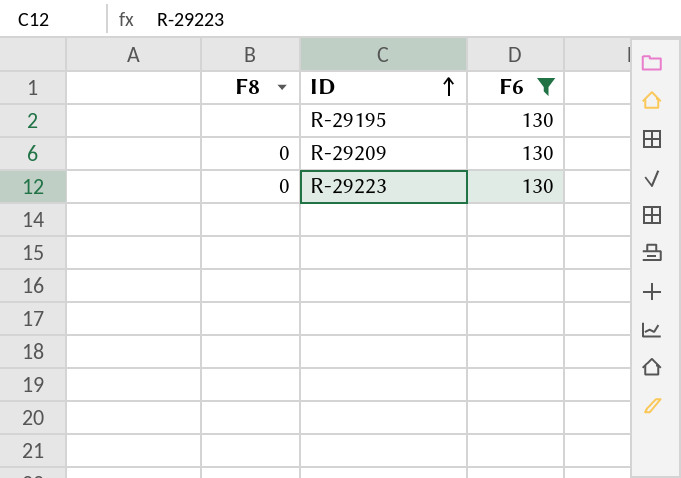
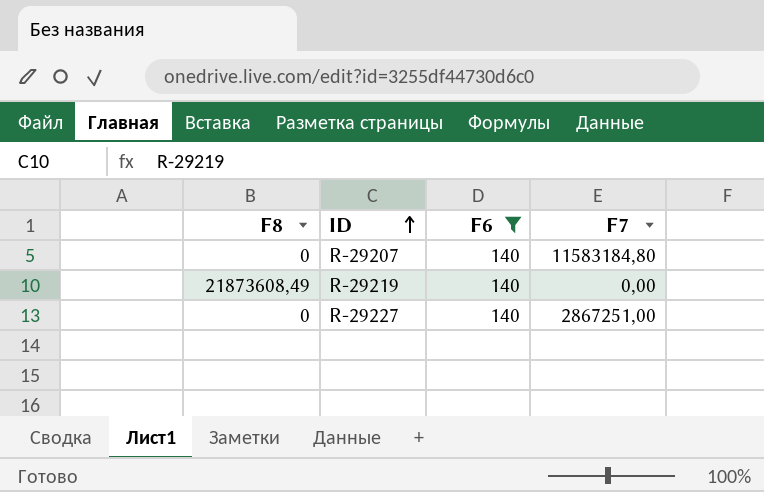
filter: F6 = 130 -> F6 = 140
column F7 | position: none -> 4

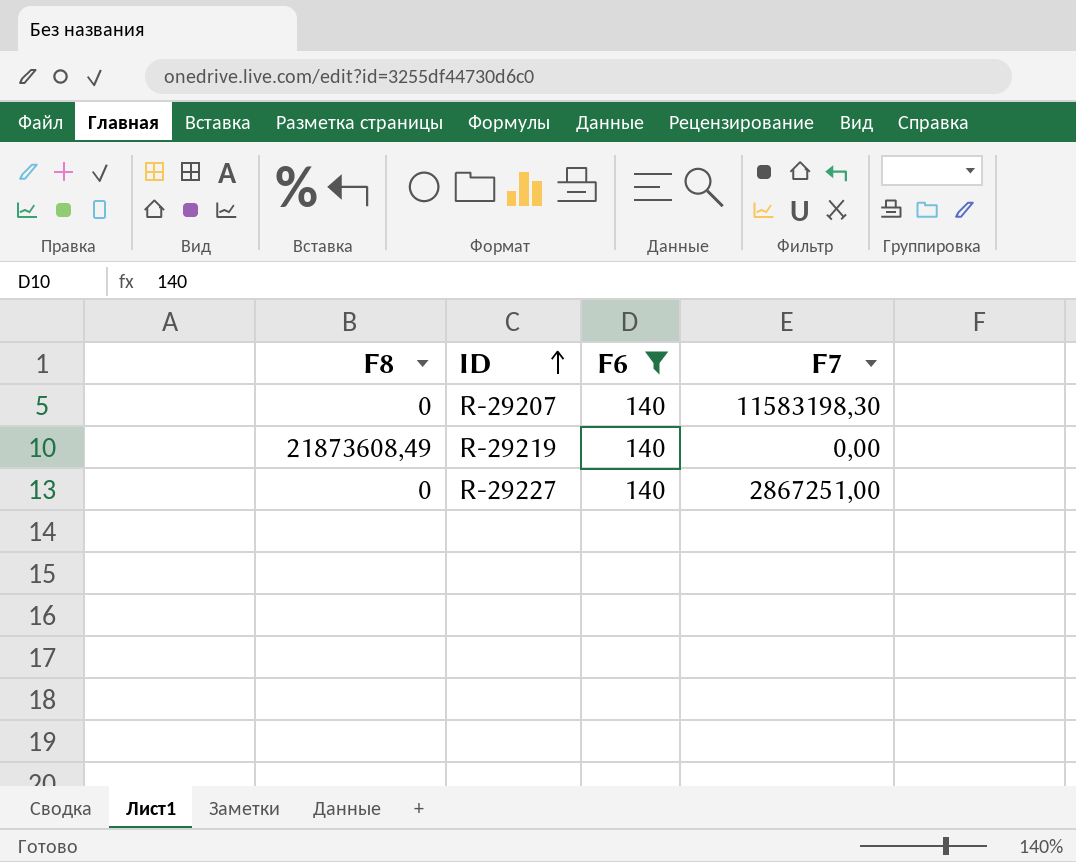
R-29207 | F7: 11583184,80 -> 11583198,30

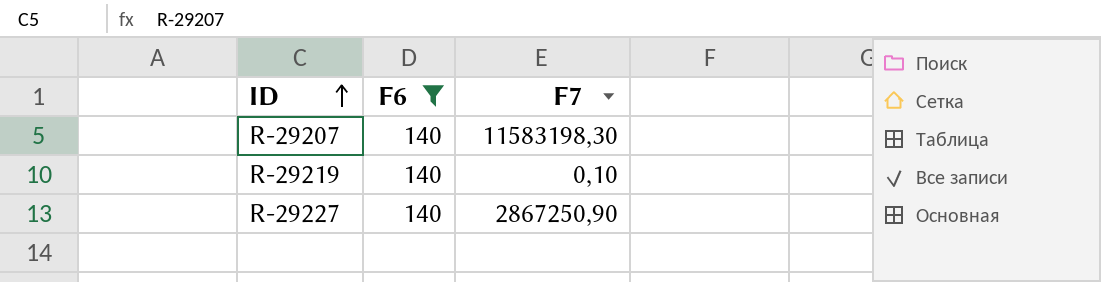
column F8 | position: 1 -> none
R-29219 | F7: 0,00 -> 0,10
R-29227 | F7: 2867251,00 -> 2867250,90

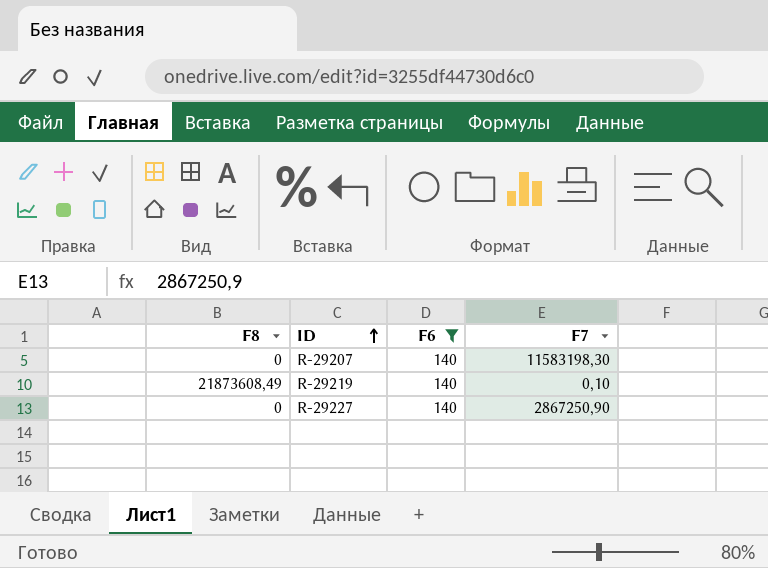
column F8 | position: none -> 1

